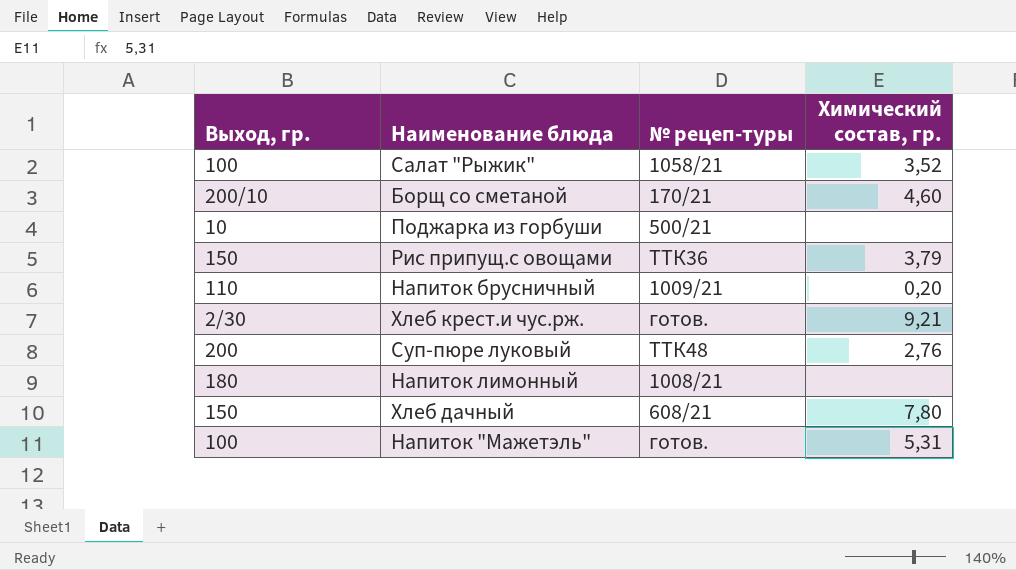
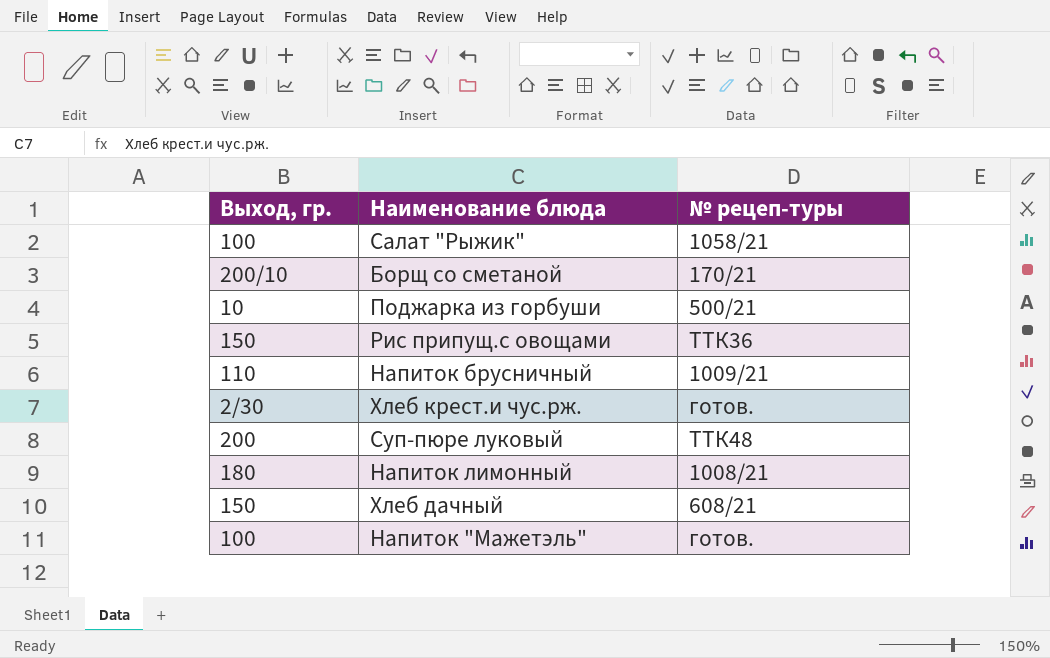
column Химический состав, гр. | position: 4 -> none

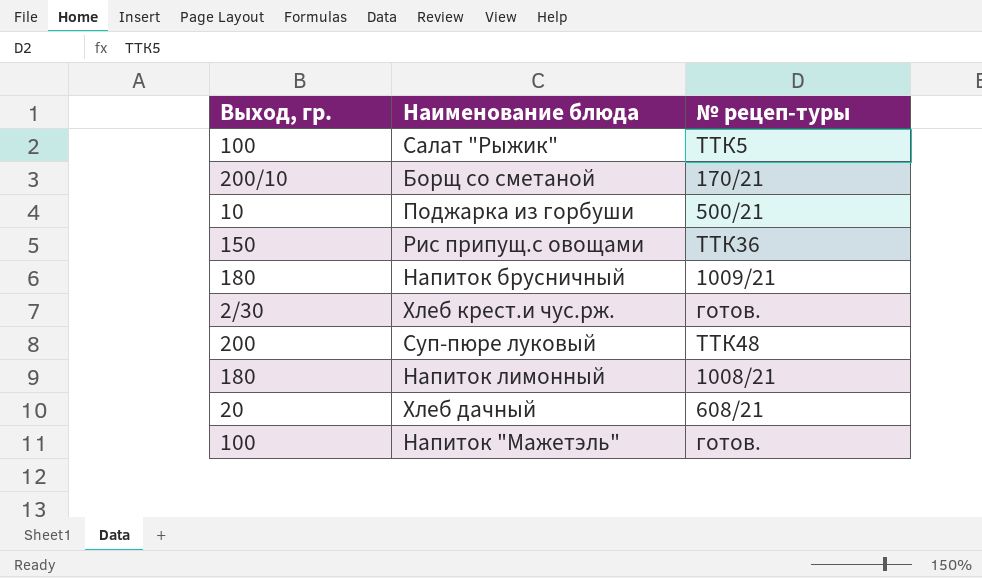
Салат "Рыжик" | № рецеп-туры: 1058/21 -> ТТК5
Напиток брусничный | Выход, гр.: 110 -> 180
Хлеб дачный | Выход, гр.: 150 -> 20

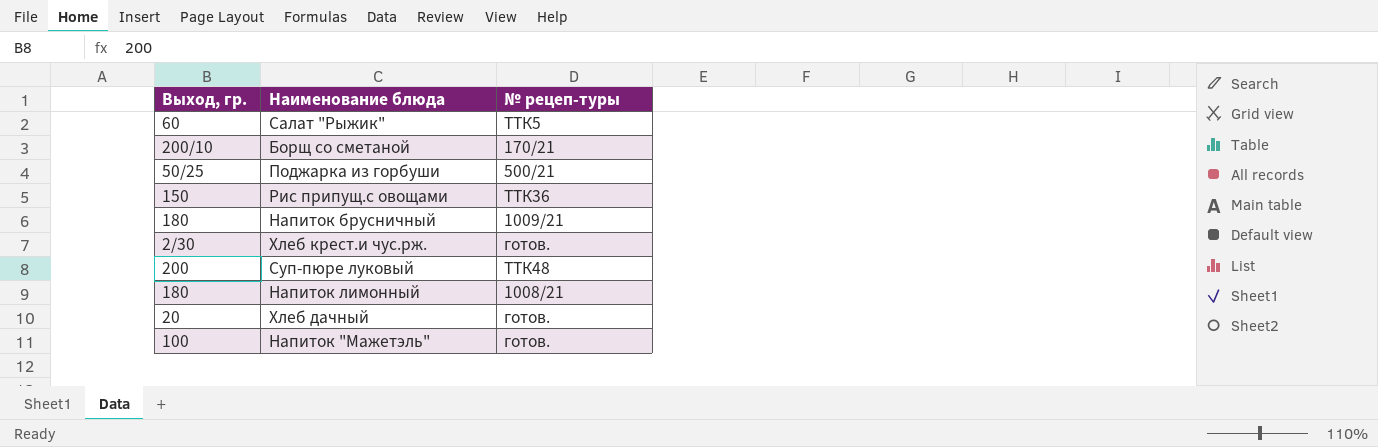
Салат "Рыжик" | Выход, гр.: 100 -> 60
Поджарка из горбуши | Выход, гр.: 10 -> 50/25
Хлеб дачный | № рецеп-туры: 608/21 -> готов.

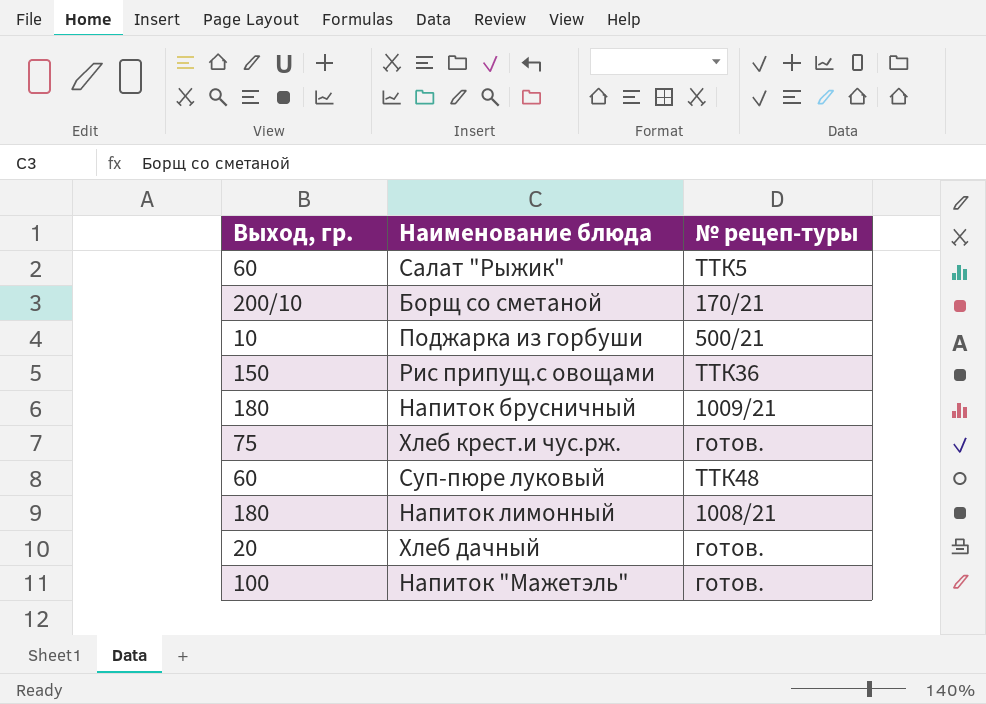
Поджарка из горбуши | Выход, гр.: 50/25 -> 10
Хлеб крест.и чус.рж. | Выход, гр.: 2/30 -> 75
Суп-пюре луковый | Выход, гр.: 200 -> 60

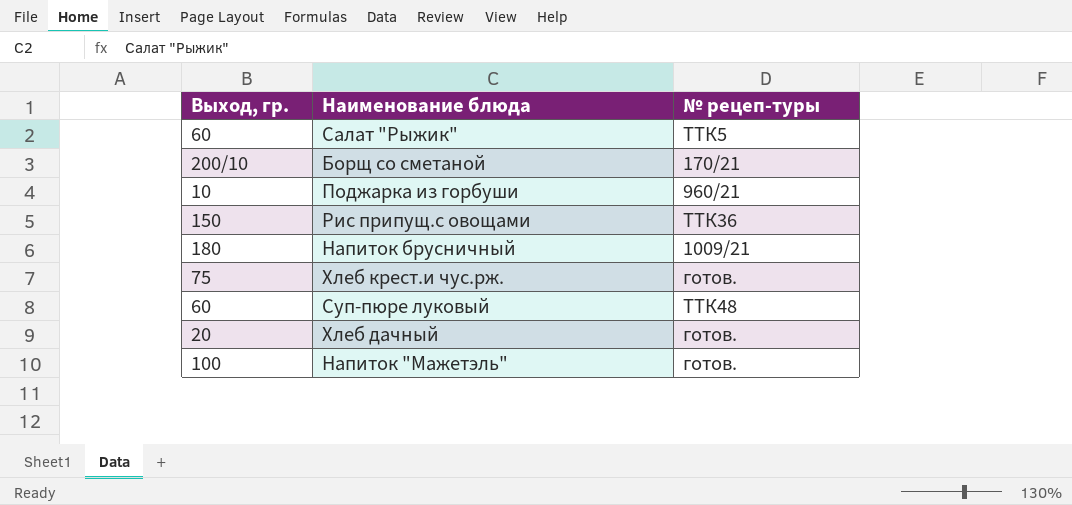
row Напиток лимонный: 180 | 1008/21 -> none
Поджарка из горбуши | № рецеп-туры: 500/21 -> 960/21

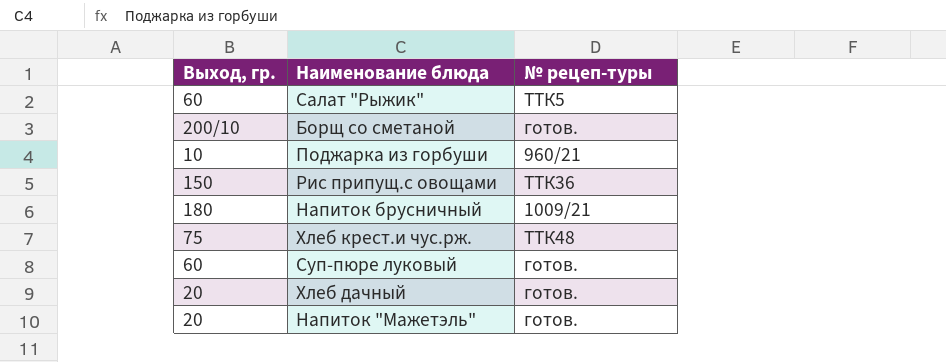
Борщ со сметаной | № рецеп-туры: 170/21 -> готов.
Хлеб крест.и чус.рж. | № рецеп-туры: готов. -> ТТК48
Суп-пюре луковый | № рецеп-туры: ТТК48 -> готов.
Напиток "Мажетэль" | Выход, гр.: 100 -> 20

